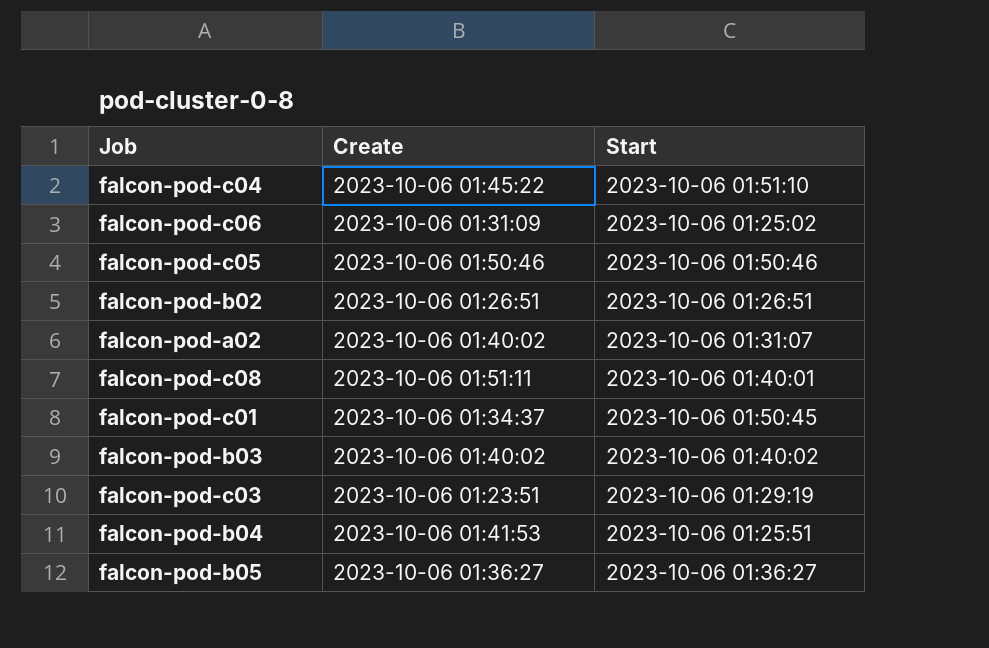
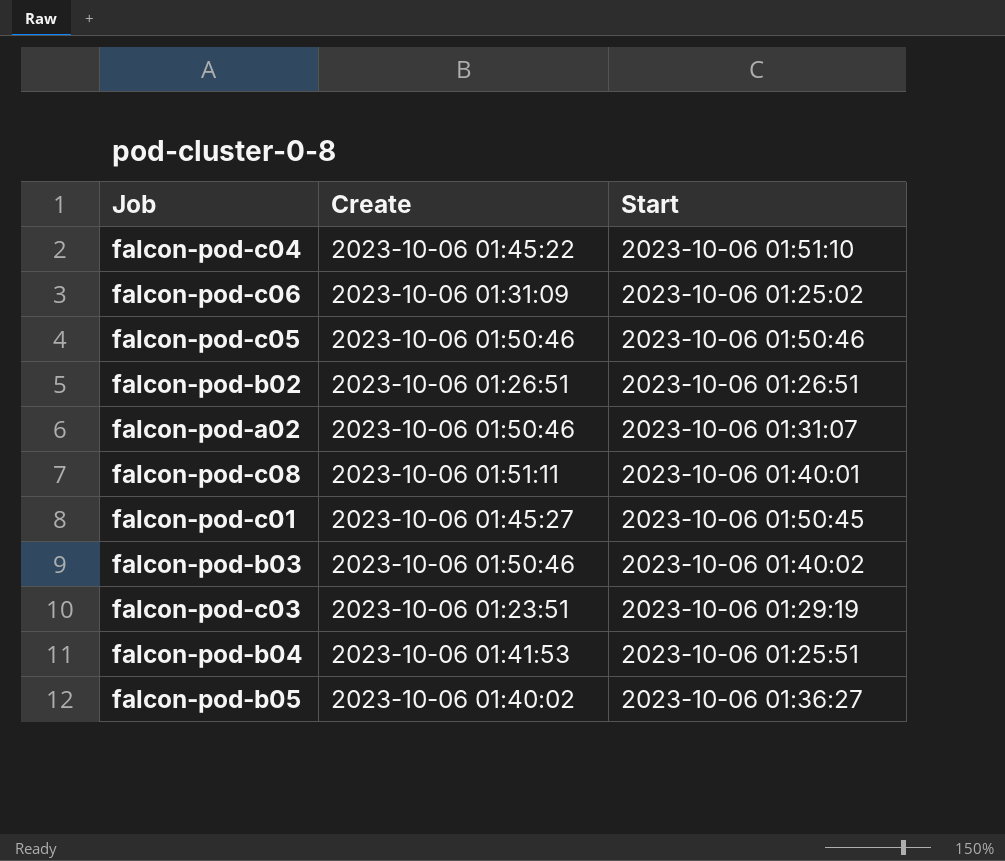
falcon-pod-a02 | Create: 2023-10-06 01:40:02 -> 2023-10-06 01:50:46
falcon-pod-c01 | Create: 2023-10-06 01:34:37 -> 2023-10-06 01:45:27
falcon-pod-b03 | Create: 2023-10-06 01:40:02 -> 2023-10-06 01:50:46
falcon-pod-b05 | Create: 2023-10-06 01:36:27 -> 2023-10-06 01:40:02

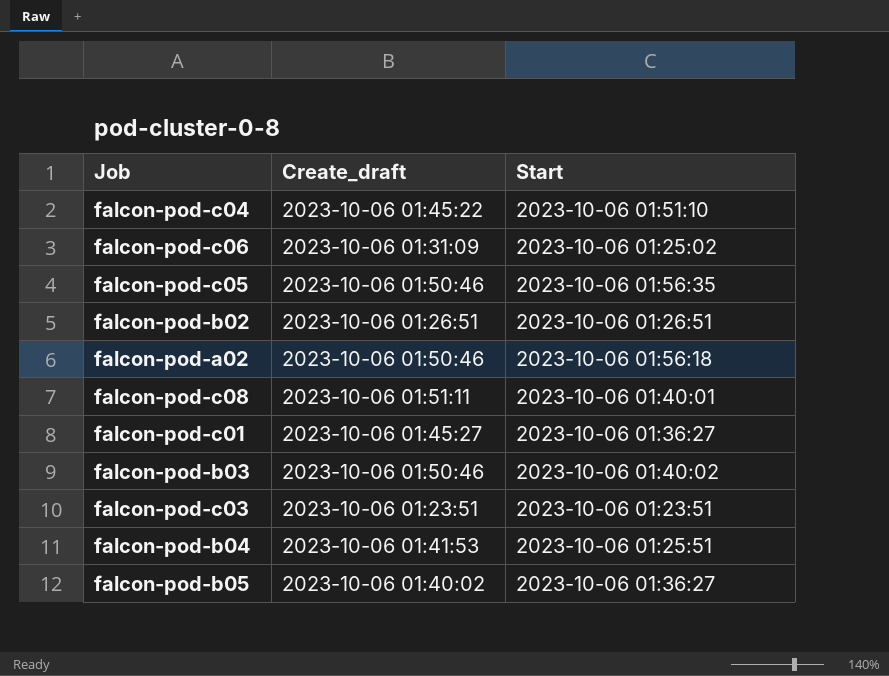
column name: Create -> Create_draft
falcon-pod-c05 | Start: 2023-10-06 01:50:46 -> 2023-10-06 01:56:35
falcon-pod-a02 | Start: 2023-10-06 01:31:07 -> 2023-10-06 01:56:18
falcon-pod-c01 | Start: 2023-10-06 01:50:45 -> 2023-10-06 01:36:27
falcon-pod-c03 | Start: 2023-10-06 01:29:19 -> 2023-10-06 01:23:51

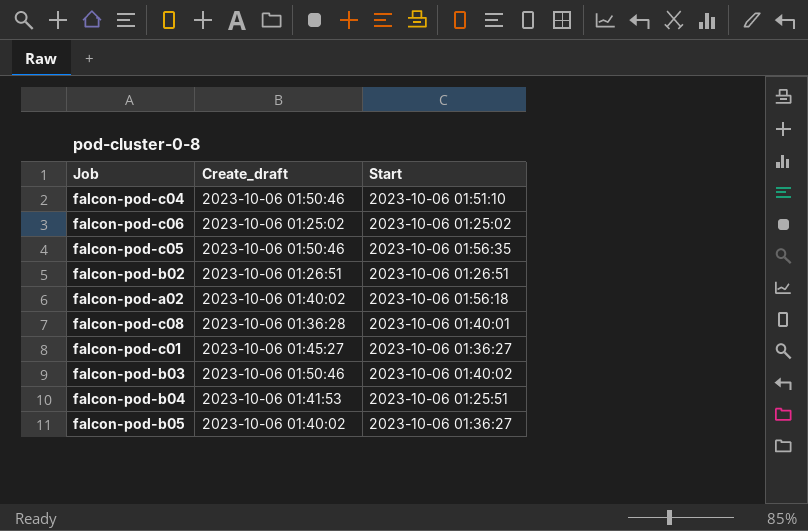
row falcon-pod-c03: 2023-10-06 01:23:51 | 2023-10-06 01:23:51 -> none
falcon-pod-c04 | Create_draft: 2023-10-06 01:45:22 -> 2023-10-06 01:50:46
falcon-pod-c06 | Create_draft: 2023-10-06 01:31:09 -> 2023-10-06 01:25:02
falcon-pod-a02 | Create_draft: 2023-10-06 01:50:46 -> 2023-10-06 01:40:02
falcon-pod-c08 | Create_draft: 2023-10-06 01:51:11 -> 2023-10-06 01:36:28

